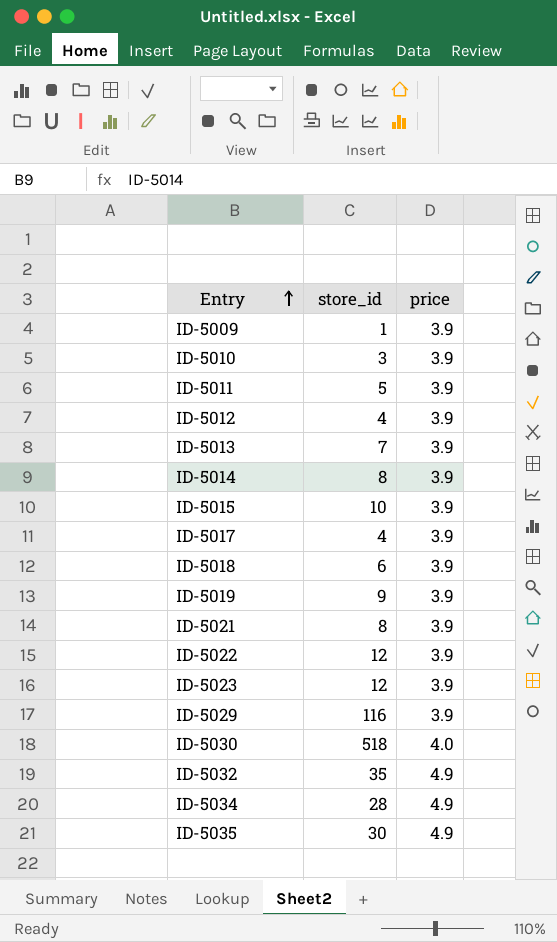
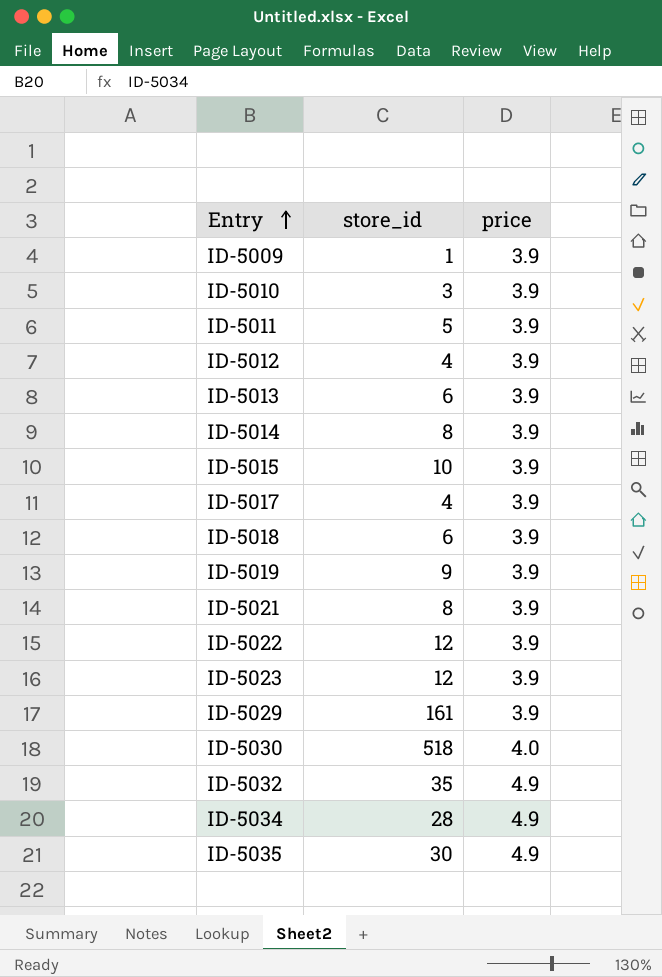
ID-5013 | store_id: 7 -> 6
ID-5029 | store_id: 116 -> 161

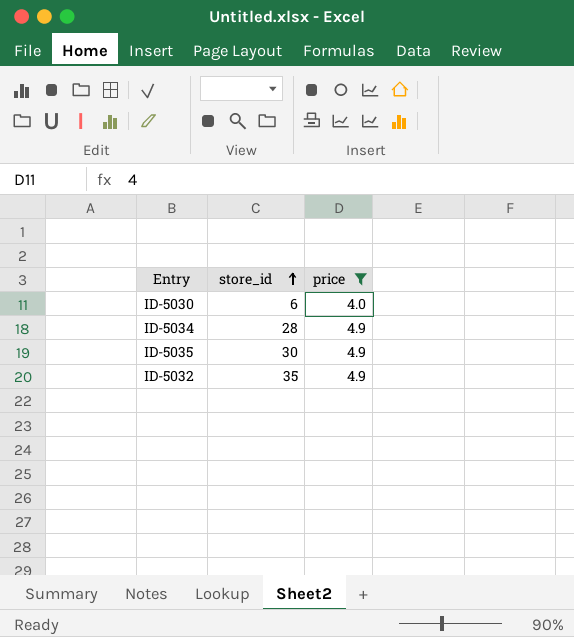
filter: none -> price != 3.9
row order: Entry ascending -> store_id ascending
ID-5030 | store_id: 518 -> 6

